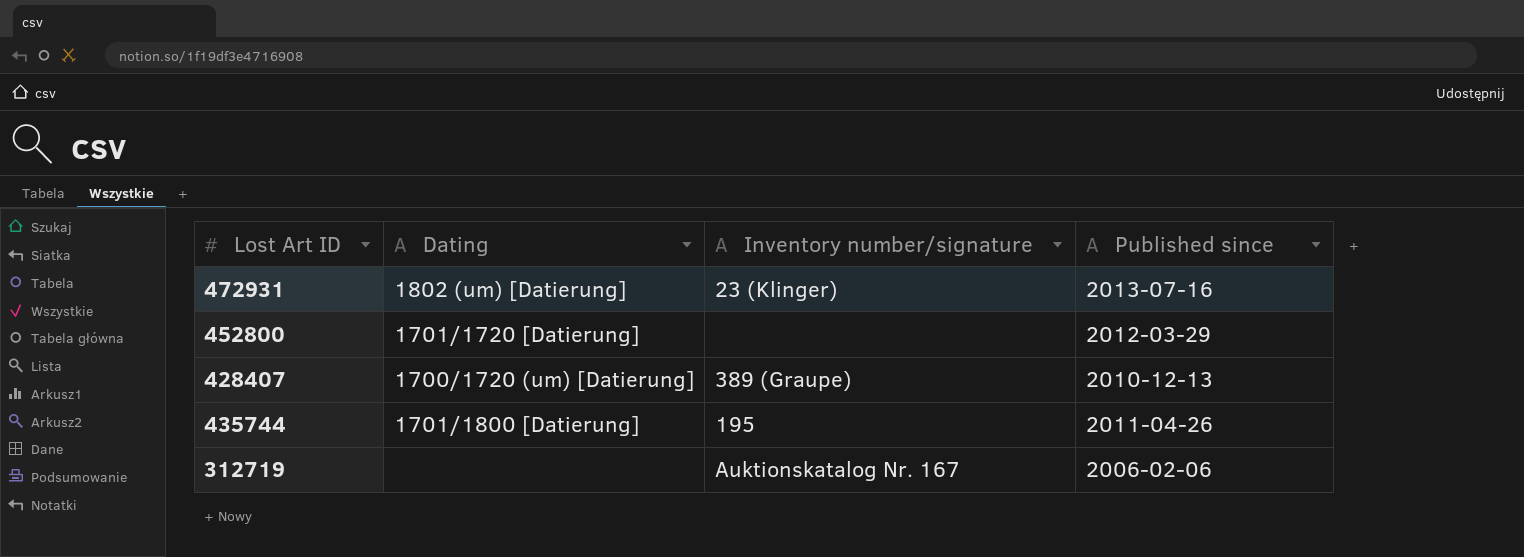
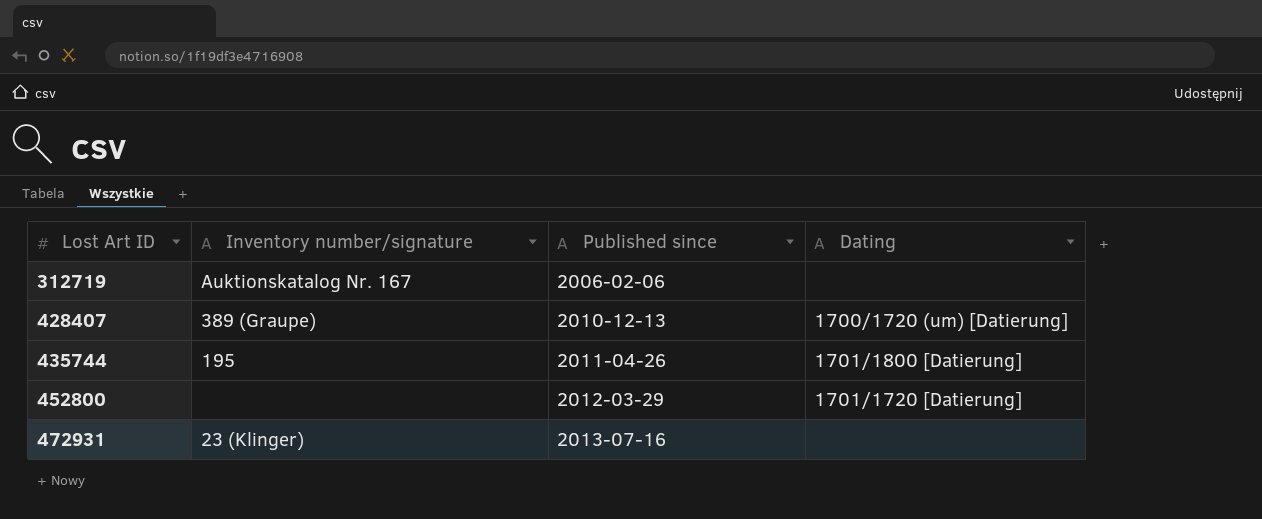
row order: none -> Lost Art ID ascending
column Dating | position: 2 -> 4
472931 | Dating: 1802 (um) [Datierung] -> none

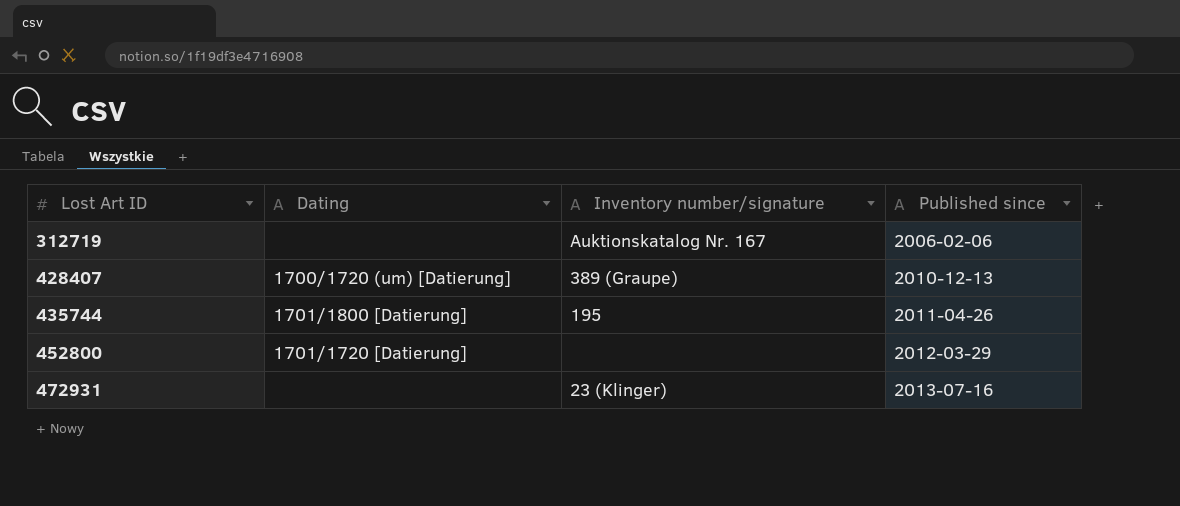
column Dating | position: 4 -> 2

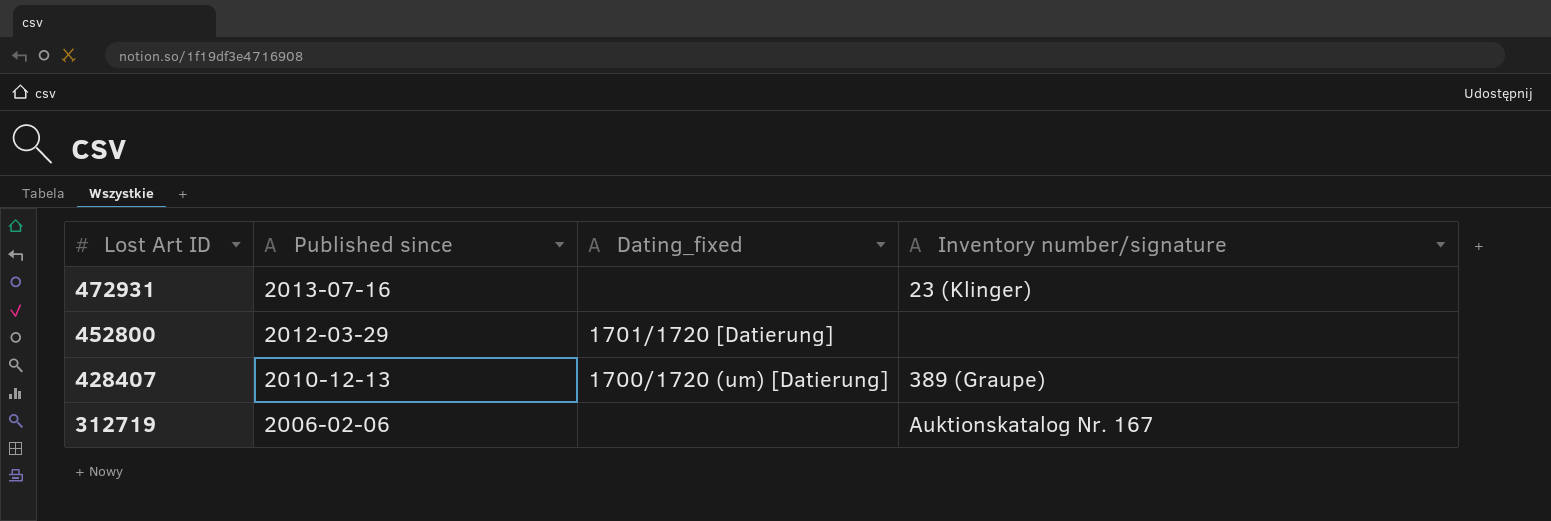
row order: Lost Art ID ascending -> Lost Art ID descending
column Published since | position: 4 -> 2
column name: Dating -> Dating_fixed
row 435744: 1701/1800 [Datierung] | 195 | 2011-04-26 -> none

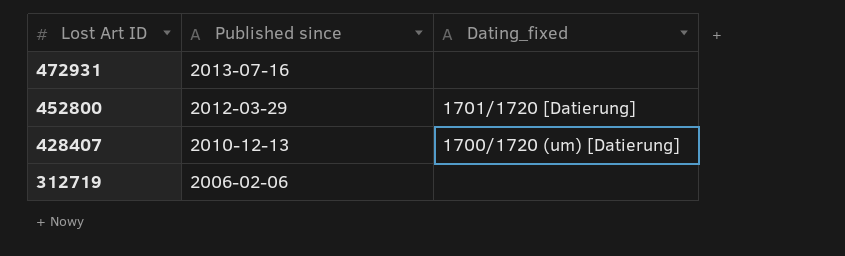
column Inventory number/signature | position: 4 -> none

